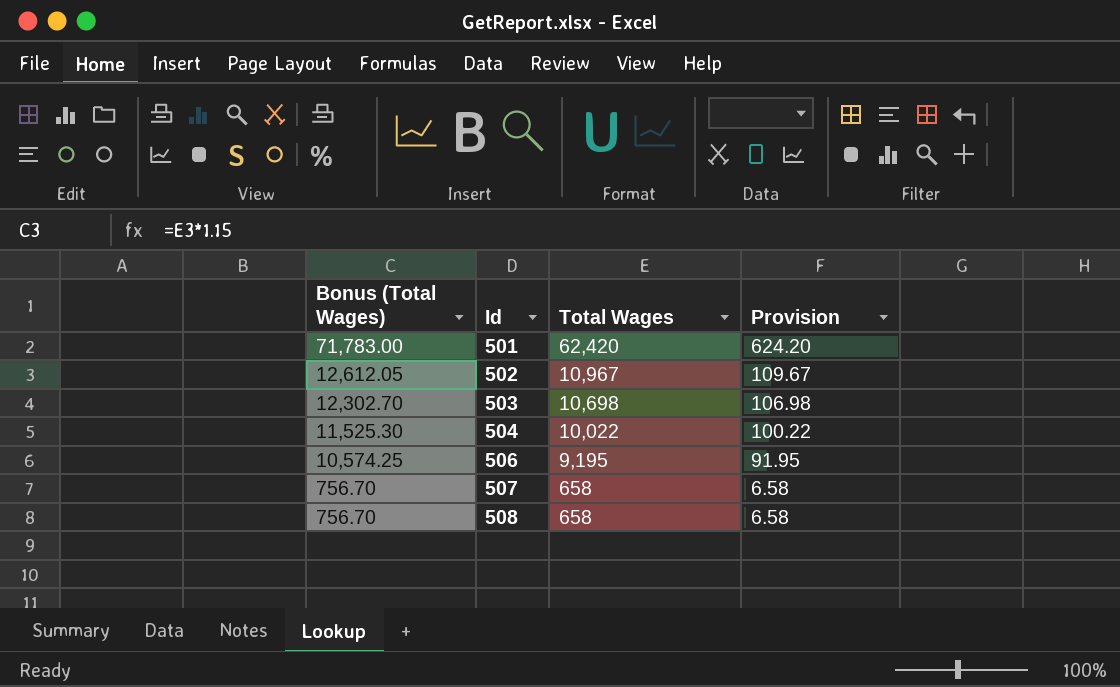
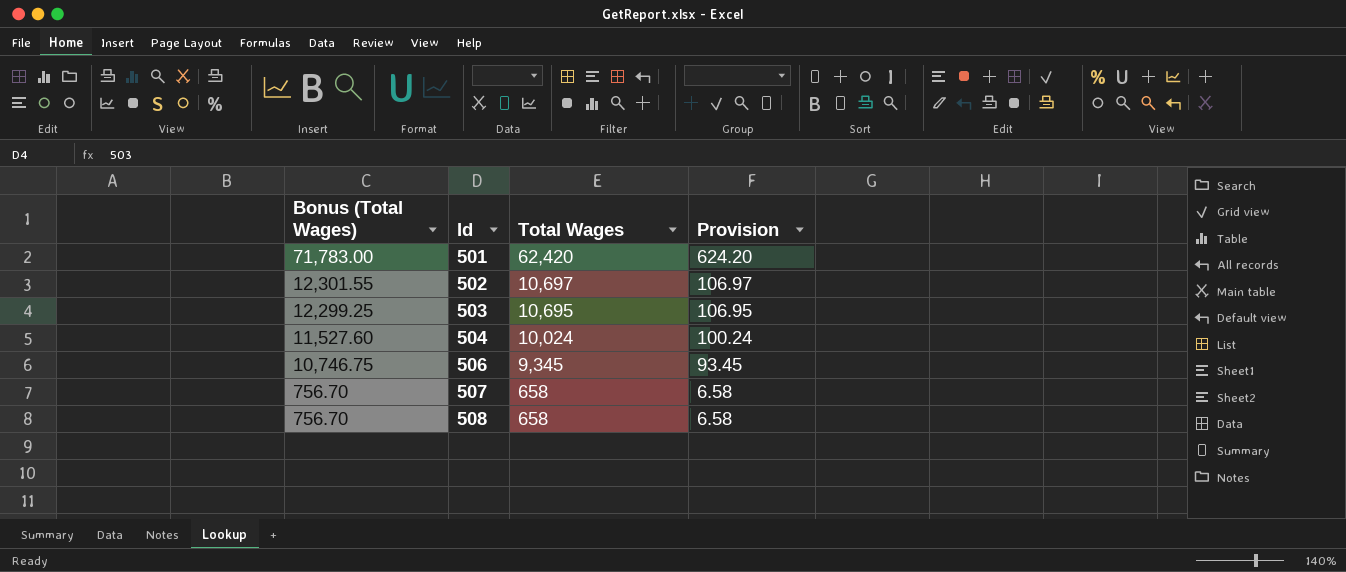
502 | Bonus (Total Wages): 12,612.05 -> 12,301.55
502 | Total Wages: 10,967 -> 10,697
502 | Provision: 109.67 -> 106.97
503 | Bonus (Total Wages): 12,302.70 -> 12,299.25
503 | Total Wages: 10,698 -> 10,695
503 | Provision: 106.98 -> 106.95
504 | Bonus (Total Wages): 11,525.30 -> 11,527.60
504 | Total Wages: 10,022 -> 10,024
504 | Provision: 100.22 -> 100.24
506 | Bonus (Total Wages): 10,574.25 -> 10,746.75
506 | Total Wages: 9,195 -> 9,345
506 | Provision: 91.95 -> 93.45

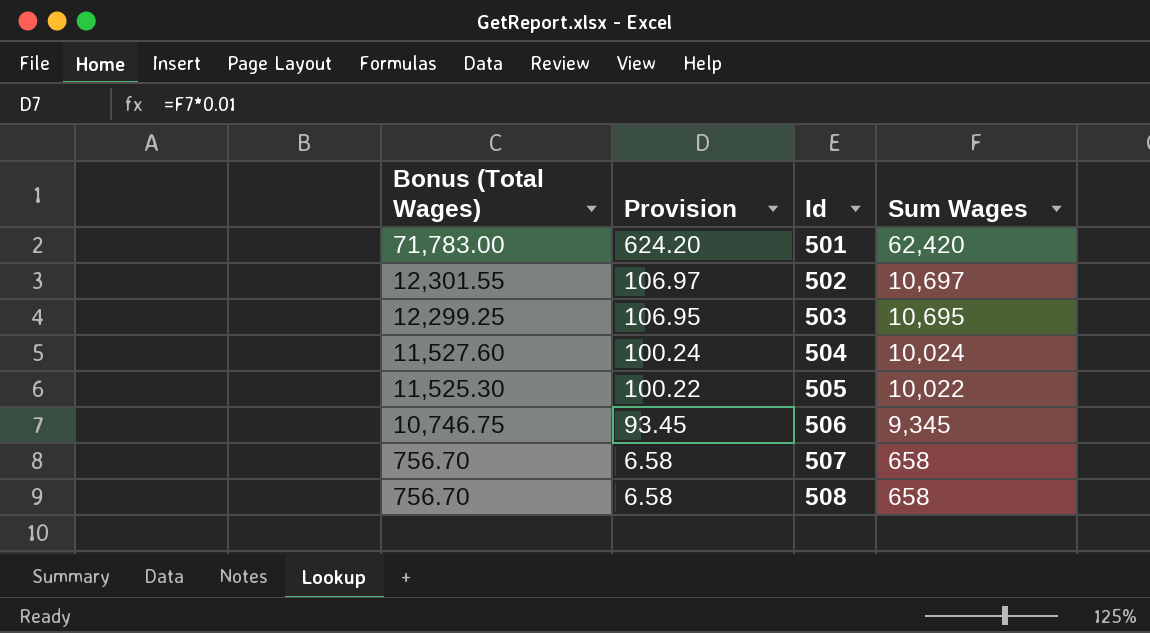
column Provision | position: 4 -> 2
column name: Total Wages -> Sum Wages
row 505: none -> 11,525.30 | 100.22 | 10,022

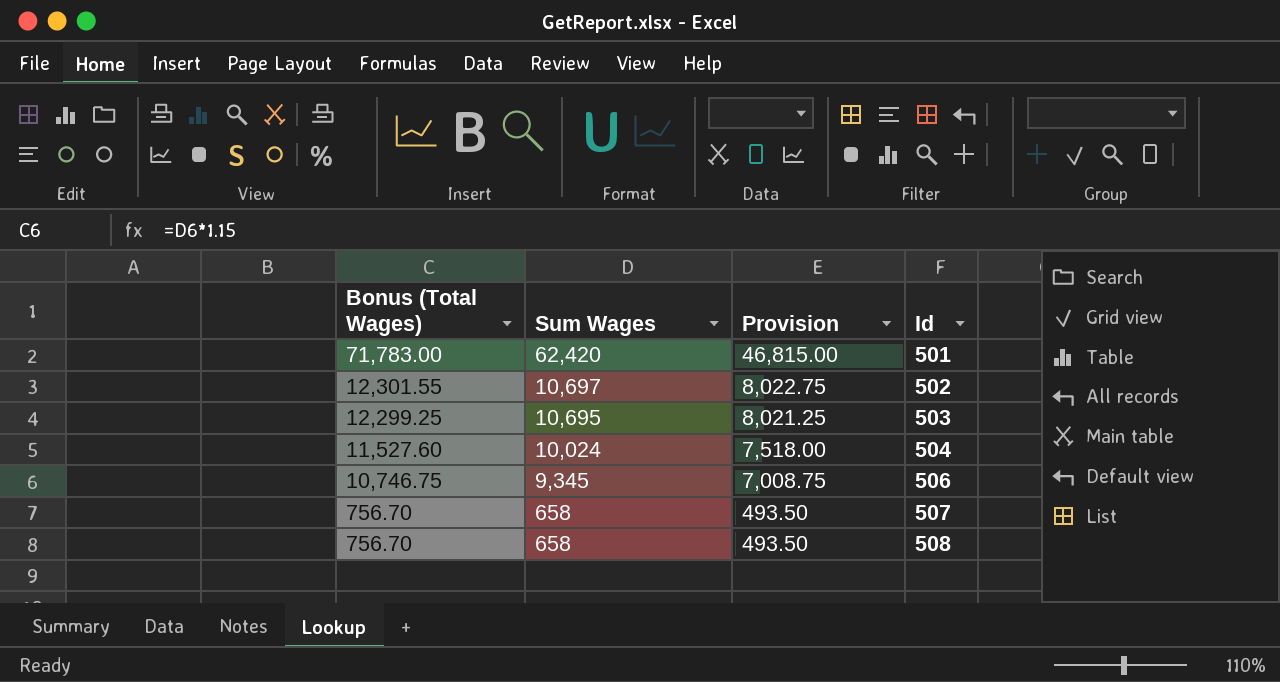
column Sum Wages | position: 4 -> 2
column Provision | formula: [Sum Wages] * 0.01 -> [Sum Wages] * 0.75
row 505: 11,525.30 | 100.22 | 10,022 -> none

